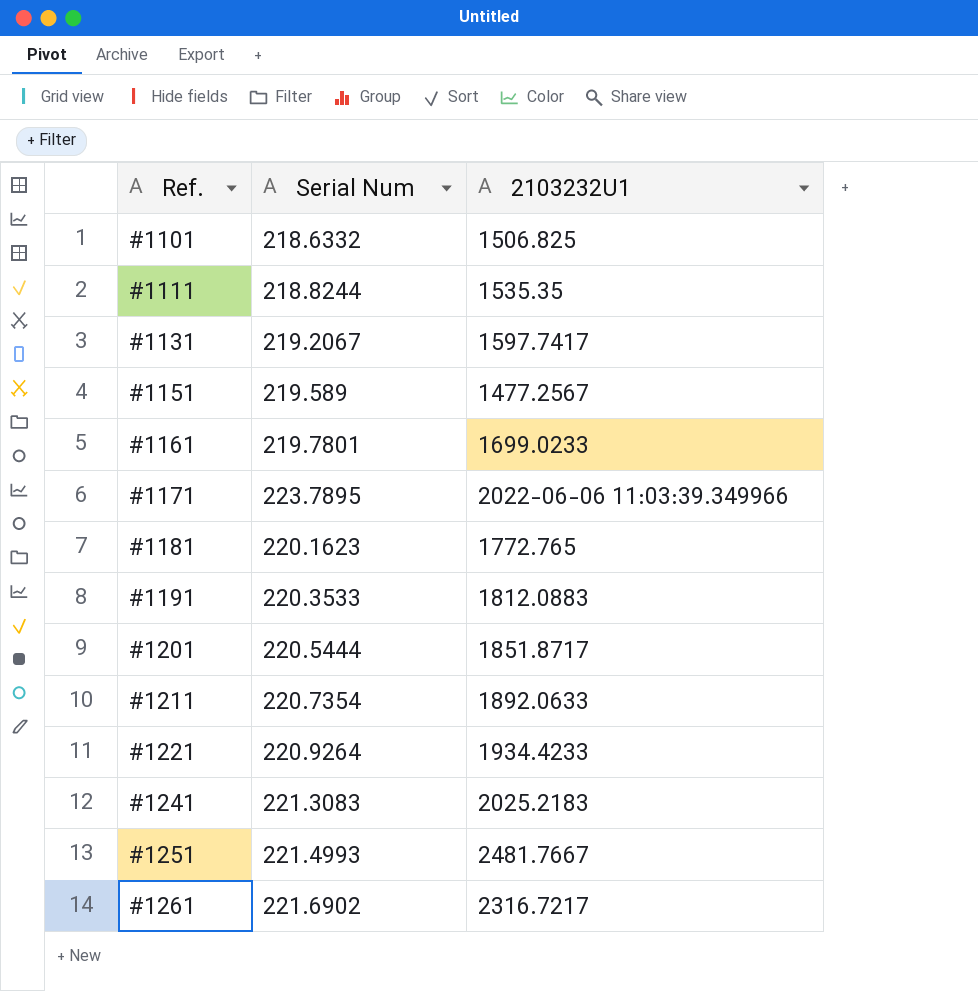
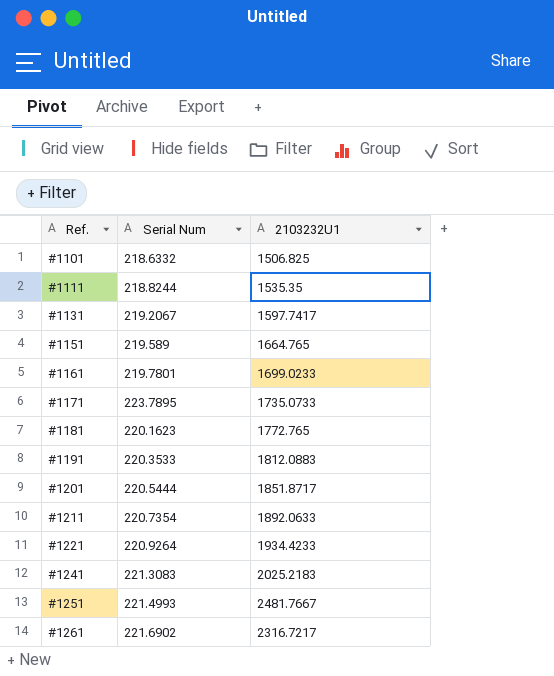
#1151 | 2103232U1: 1477.2567 -> 1664.765
#1171 | 2103232U1: 2022-06-06 11:03:39.349966 -> 1735.0733

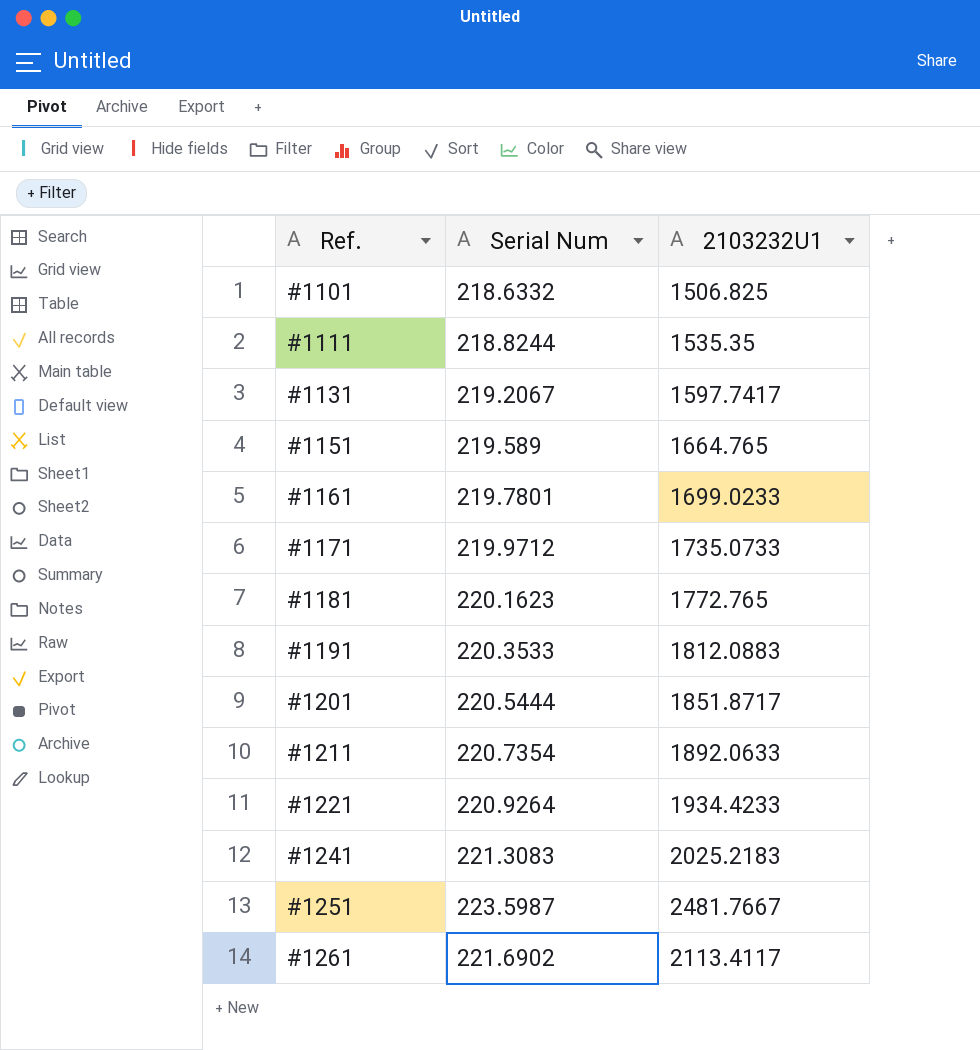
#1171 | Serial Num: 223.7895 -> 219.9712
#1251 | Serial Num: 221.4993 -> 223.5987
#1261 | 2103232U1: 2316.7217 -> 2113.4117

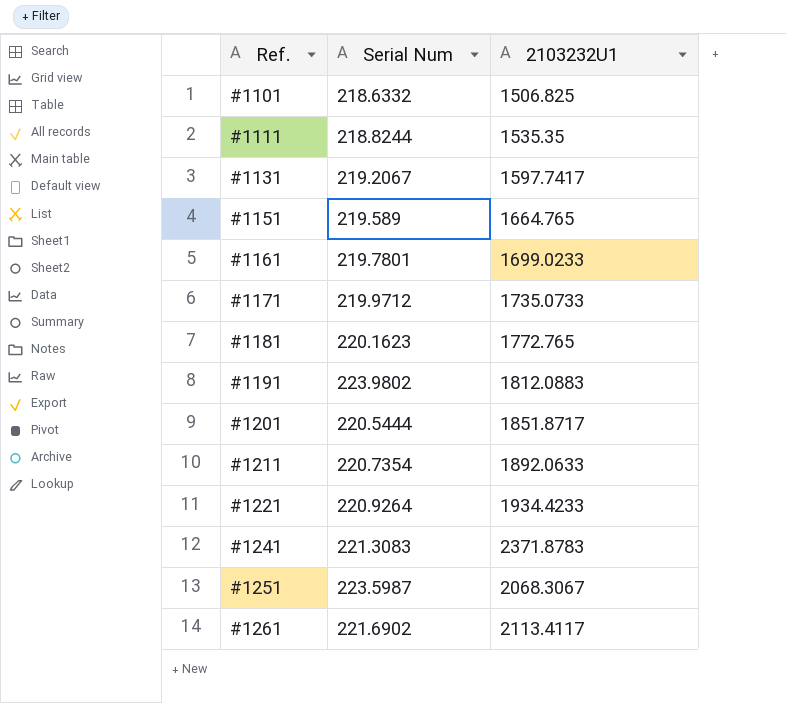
#1191 | Serial Num: 220.3533 -> 223.9802
#1241 | 2103232U1: 2025.2183 -> 2371.8783
#1251 | 2103232U1: 2481.7667 -> 2068.3067

